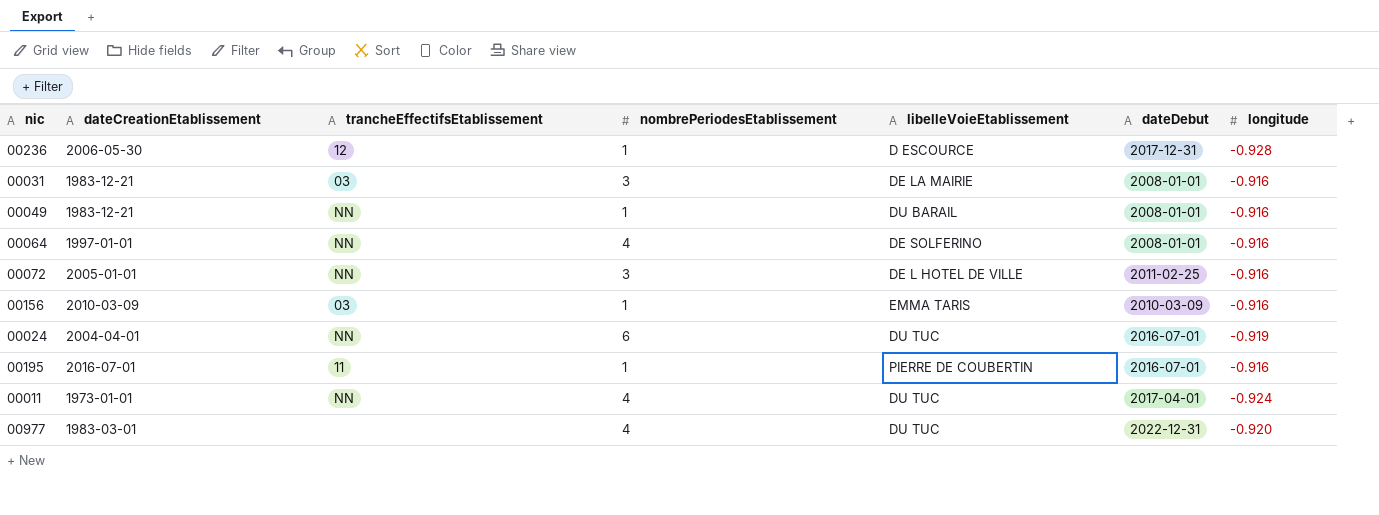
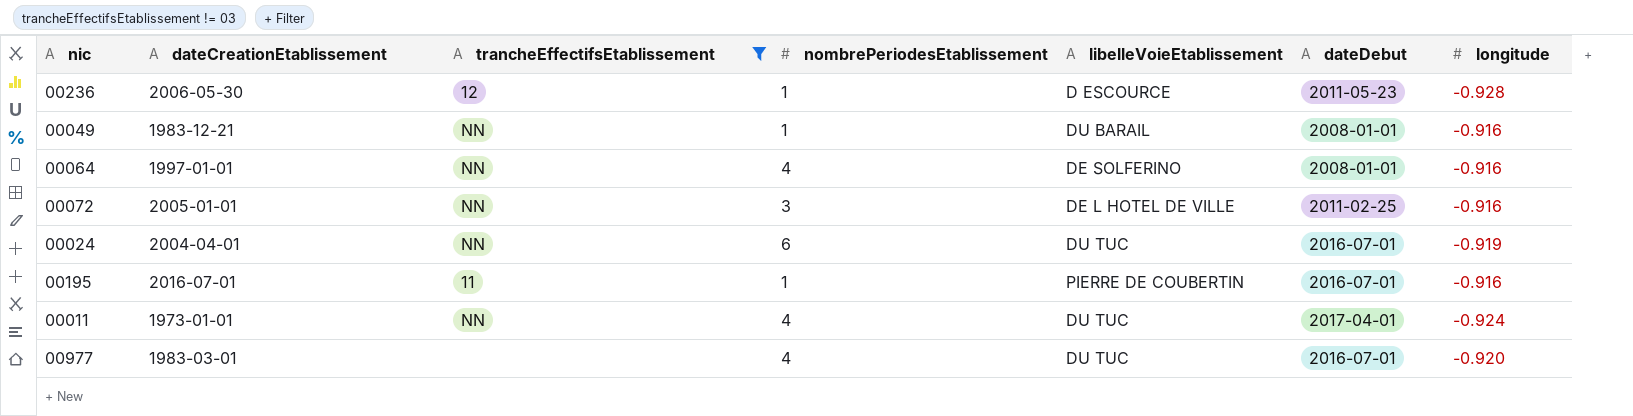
filter: none -> trancheEffectifsEtablissement != 03
00236 | dateDebut: 2017-12-31 -> 2011-05-23
00977 | dateDebut: 2022-12-31 -> 2016-07-01

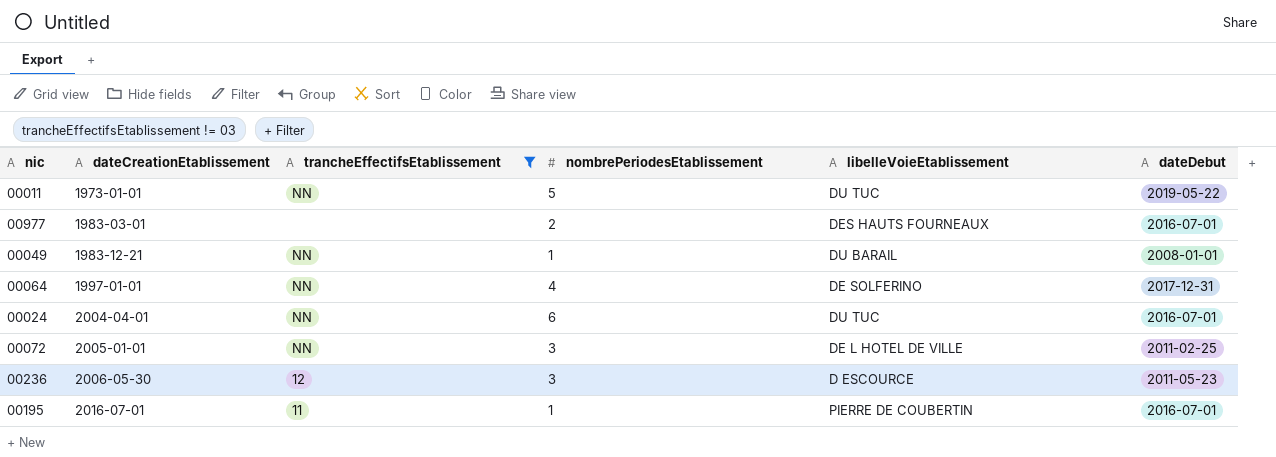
row order: none -> dateCreationEtablissement ascending
column longitude | position: 7 -> none
00011 | nombrePeriodesEtablissement: 4 -> 5
00011 | dateDebut: 2017-04-01 -> 2019-05-22
00977 | nombrePeriodesEtablissement: 4 -> 2
00977 | libelleVoieEtablissement: DU TUC -> DES HAUTS FOURNEAUX
00064 | dateDebut: 2008-01-01 -> 2017-12-31
00236 | nombrePeriodesEtablissement: 1 -> 3

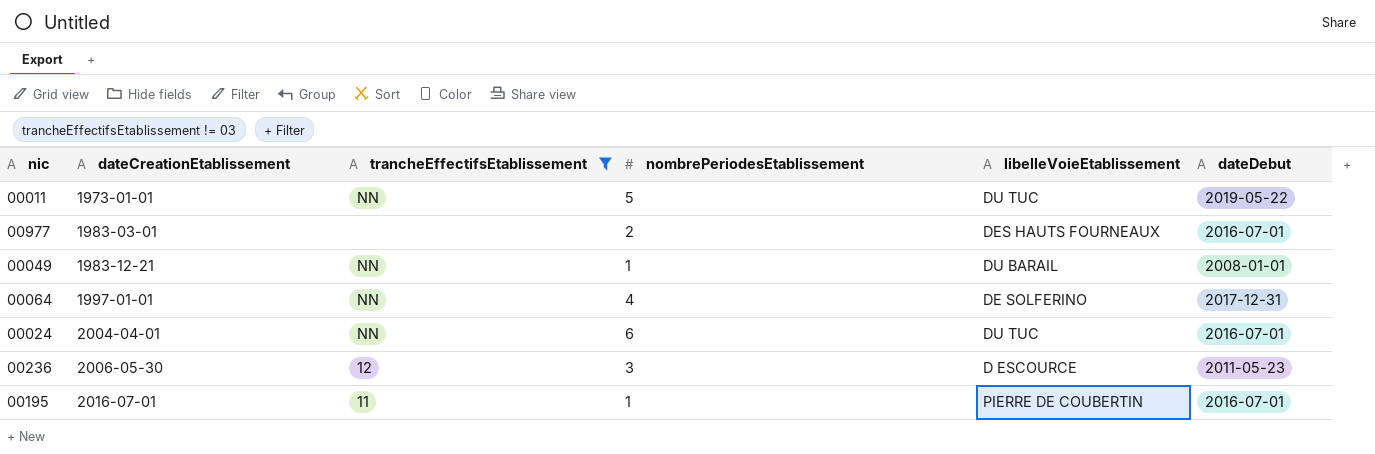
row 00072: 2005-01-01 | NN | 3 | DE L HOTEL DE VILLE | 2011-02-25 -> none

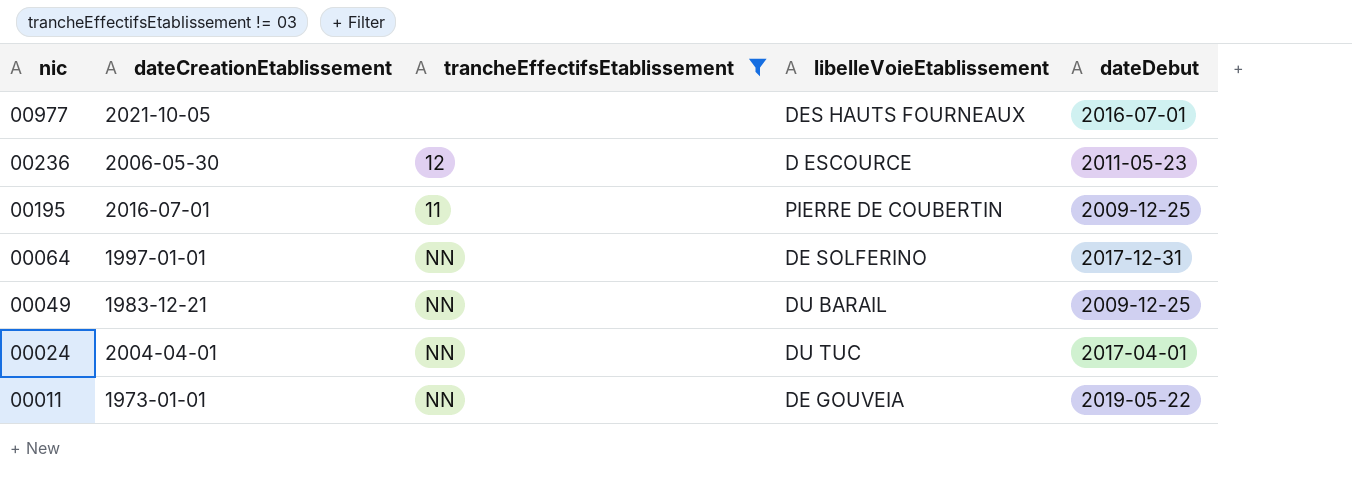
row order: dateCreationEtablissement ascending -> nic descending
column nombrePeriodesEtablissement | position: 4 -> none
00977 | dateCreationEtablissement: 1983-03-01 -> 2021-10-05
00195 | dateDebut: 2016-07-01 -> 2009-12-25
00049 | dateDebut: 2008-01-01 -> 2009-12-25
00024 | dateDebut: 2016-07-01 -> 2017-04-01
00011 | libelleVoieEtablissement: DU TUC -> DE GOUVEIA

